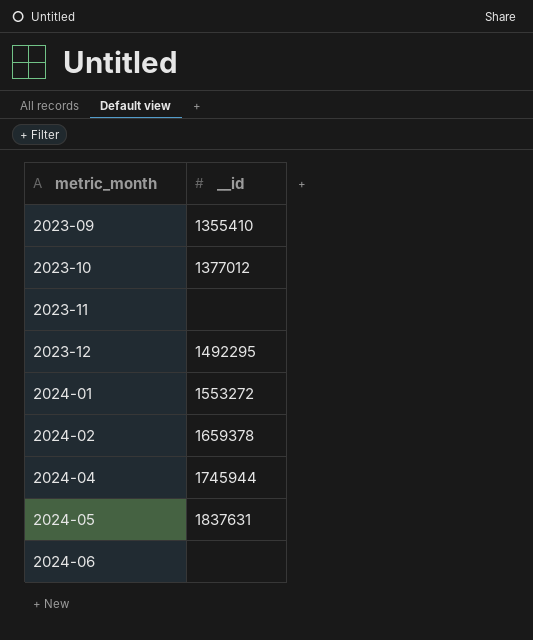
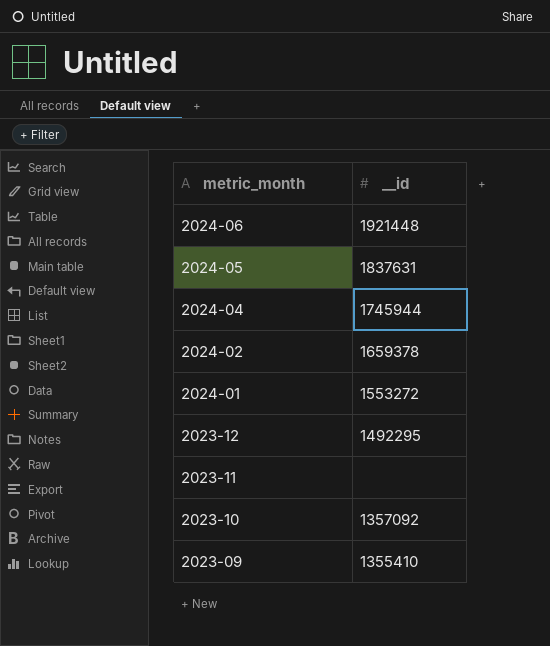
row order: metric_month ascending -> metric_month descending
2024-06 | __id: none -> 1921448
2023-10 | __id: 1377012 -> 1357092

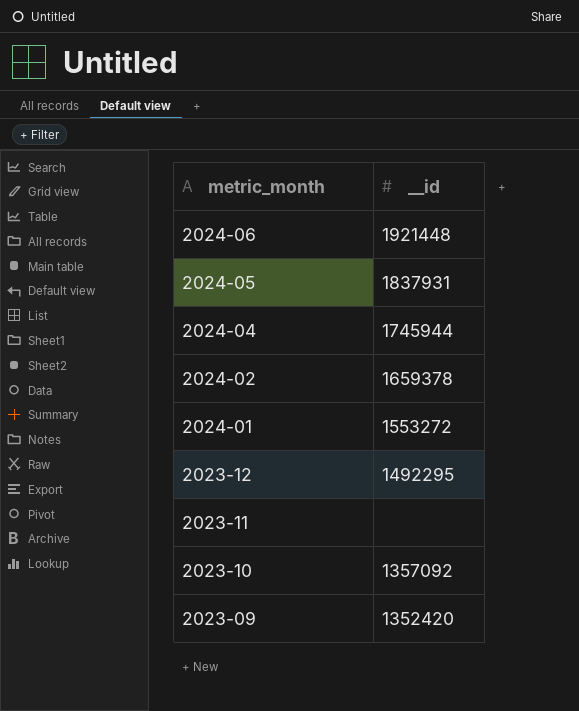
2024-05 | __id: 1837631 -> 1837931
2023-09 | __id: 1355410 -> 1352420

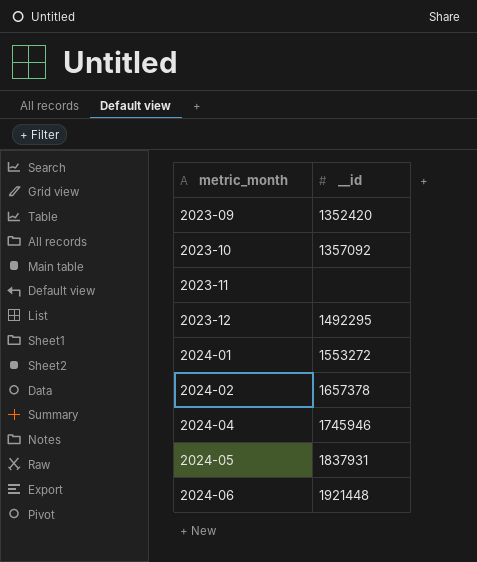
row order: metric_month descending -> metric_month ascending
2024-02 | __id: 1659378 -> 1657378
2024-04 | __id: 1745944 -> 1745946

